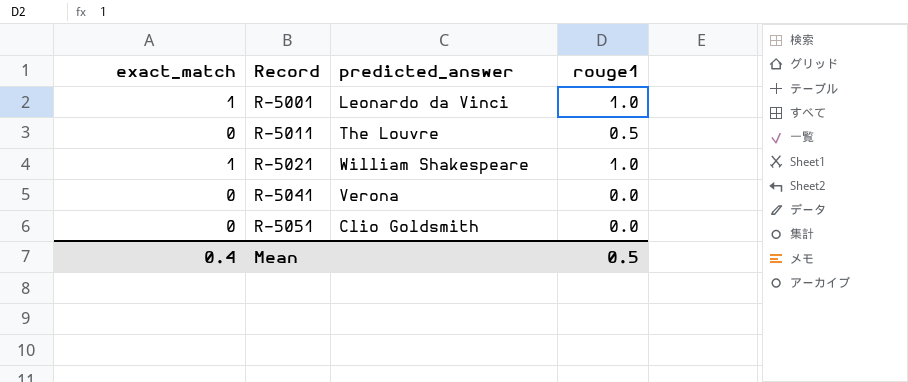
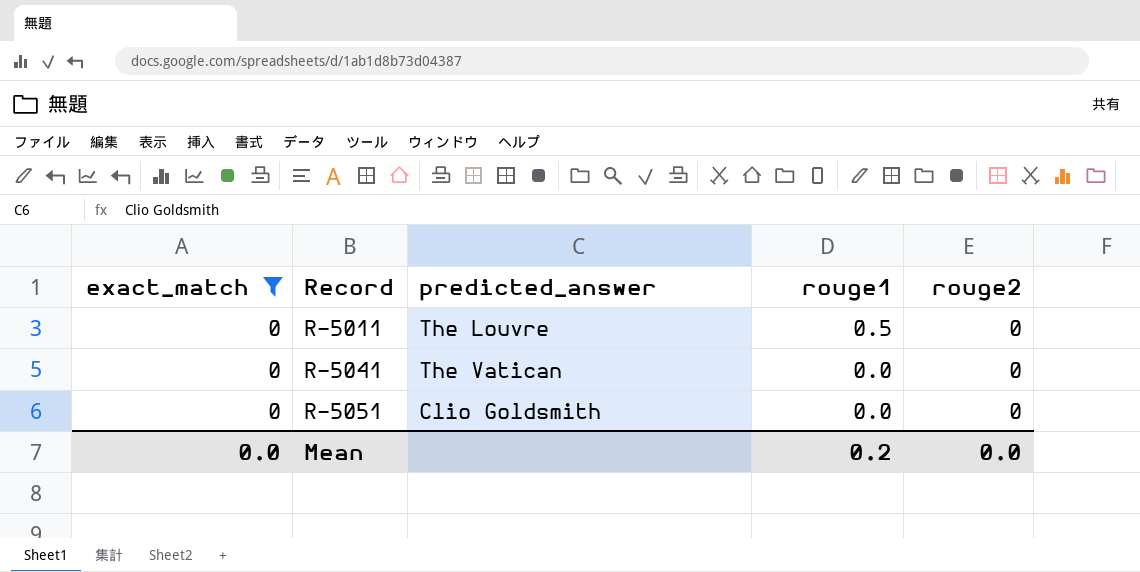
filter: none -> exact_match = 0
column rouge2 | position: none -> 5
R-5041 | predicted_answer: Verona -> The Vatican
Mean | exact_match: 0.4 -> 0.0
Mean | rouge1: 0.5 -> 0.2

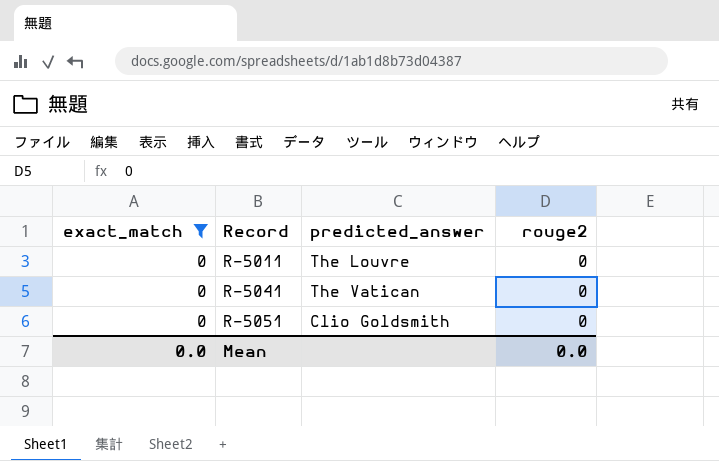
column rouge1 | position: 4 -> none

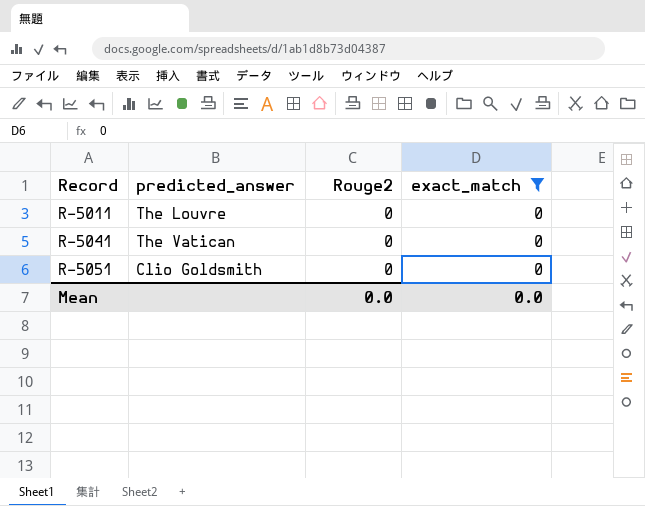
column name: rouge2 -> Rouge2
column exact_match | position: 1 -> 4

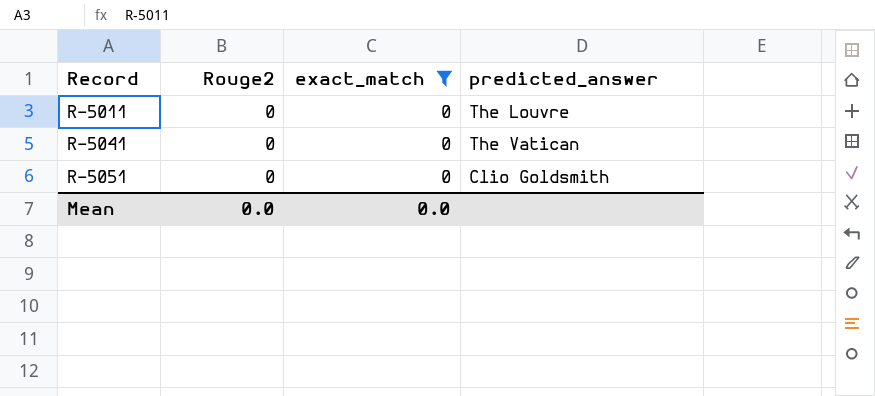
column predicted_answer | position: 2 -> 4

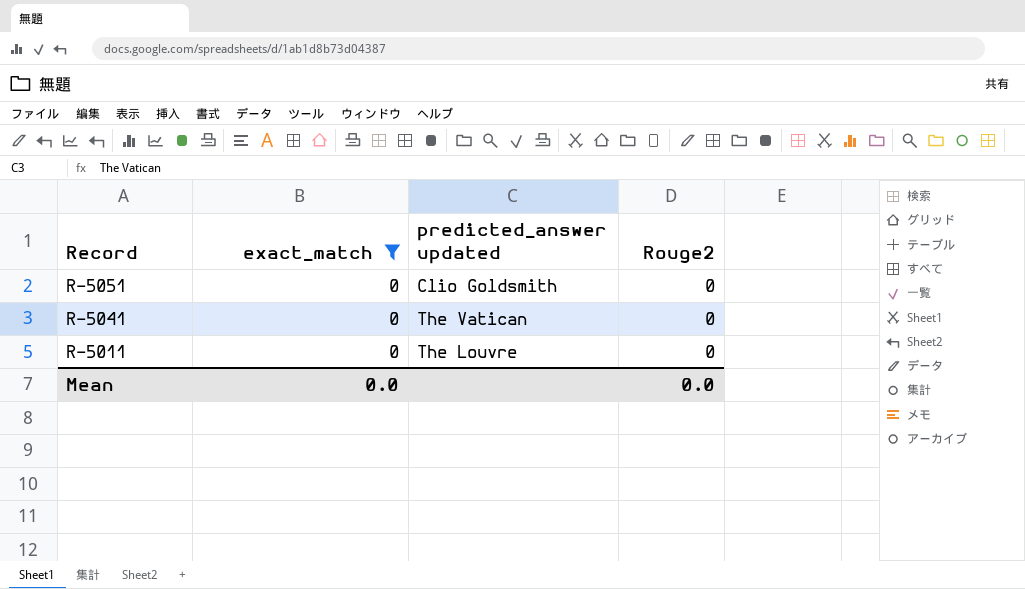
row order: Record ascending -> Record descending
column name: predicted_answer -> predicted_answer updated
column Rouge2 | position: 2 -> 4

